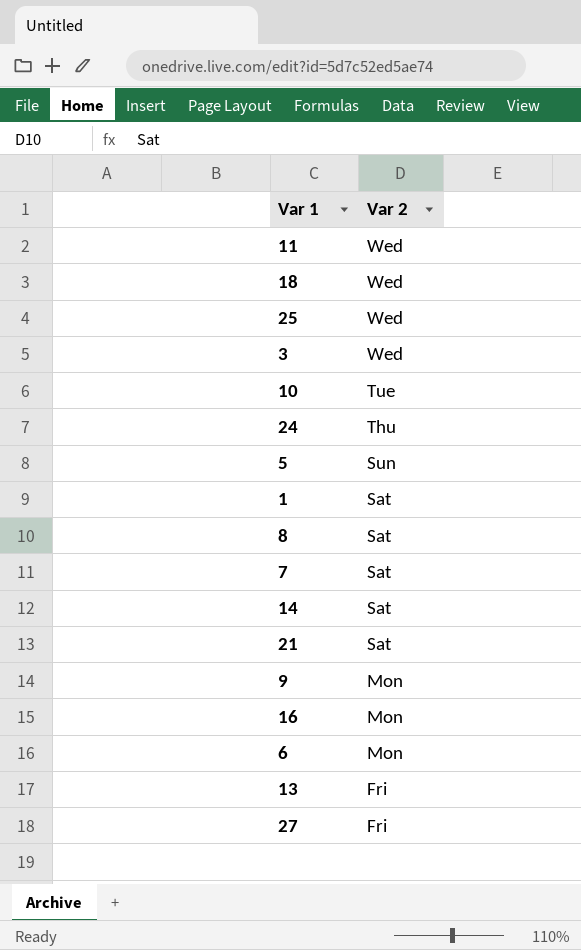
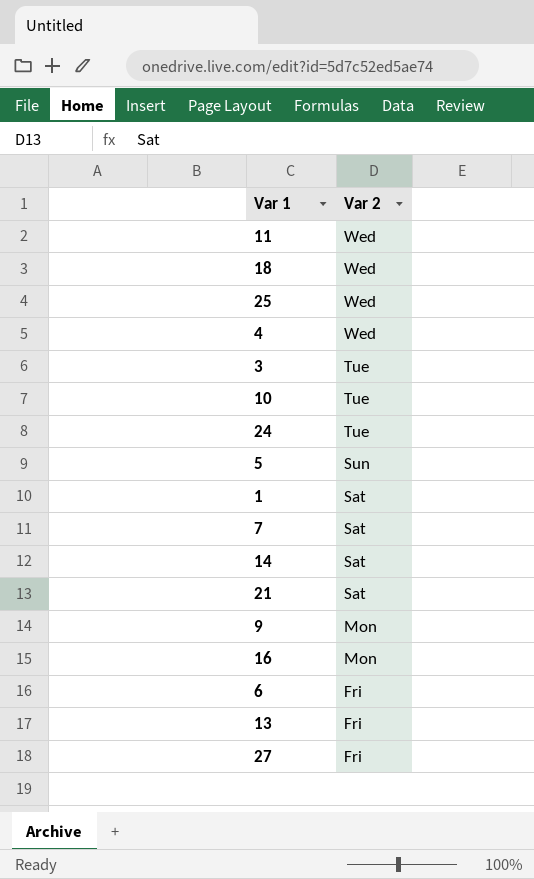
row 8: Sat -> none
row 4: none -> Wed
3 | Var 2: Wed -> Tue
24 | Var 2: Thu -> Tue
6 | Var 2: Mon -> Fri

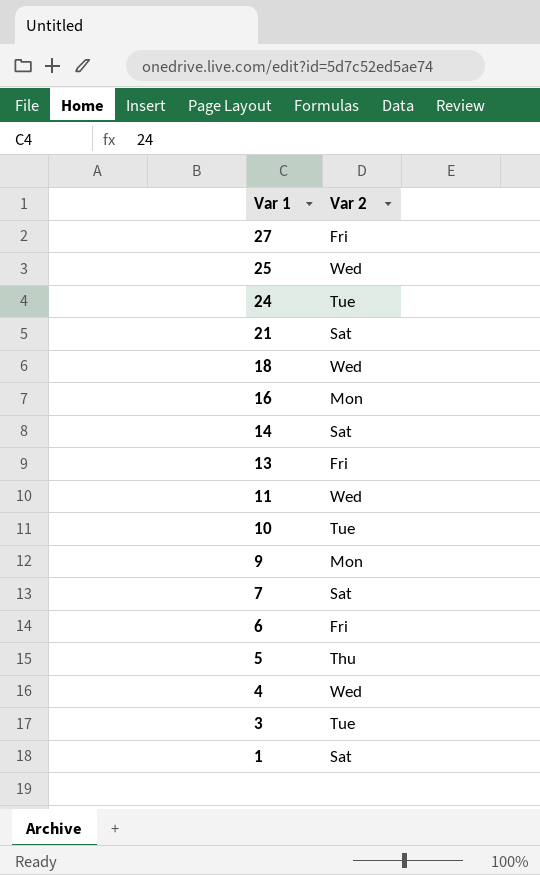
row order: Var 2 descending -> Var 1 descending
5 | Var 2: Sun -> Thu

